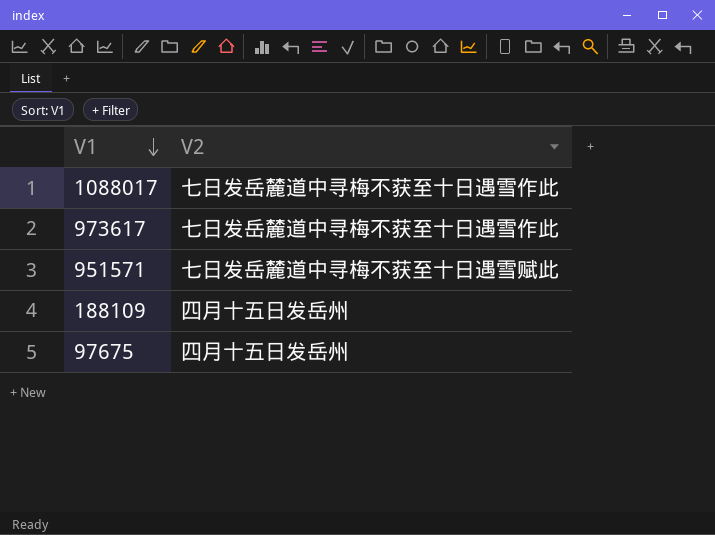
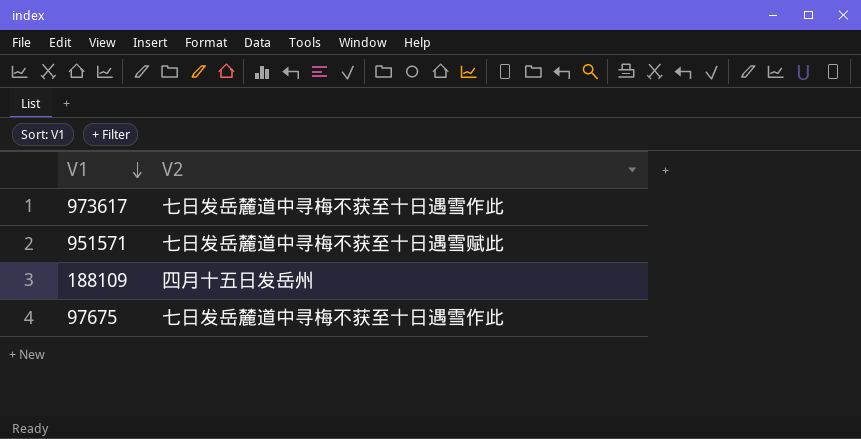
row 1088017: 七日发岳麓道中寻梅不获至十日遇雪作此 -> none
97675 | V2: 四月十五日发岳州 -> 七日发岳麓道中寻梅不获至十日遇雪作此

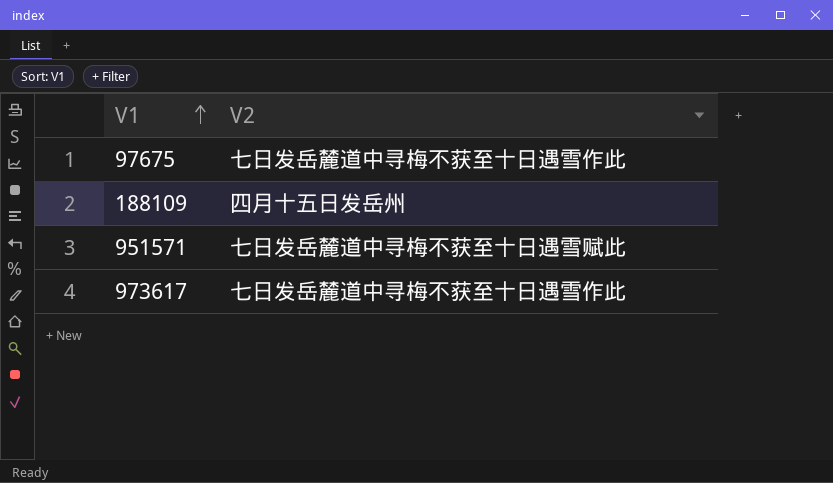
row order: V1 descending -> V1 ascending

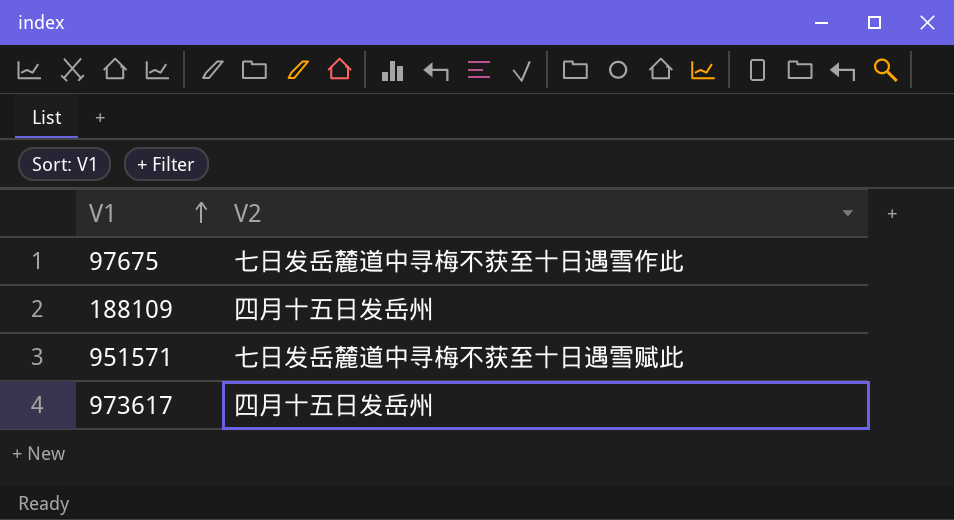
973617 | V2: 七日发岳麓道中寻梅不获至十日遇雪作此 -> 四月十五日发岳州

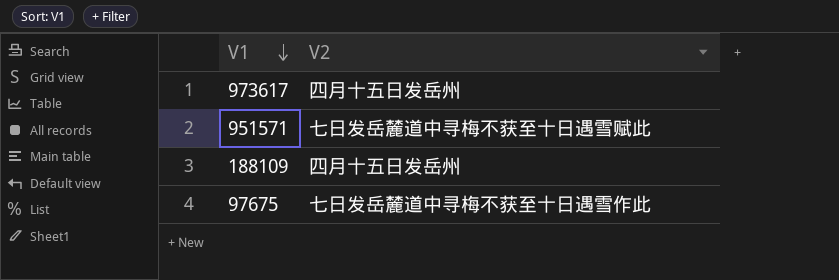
row order: V1 ascending -> V1 descending

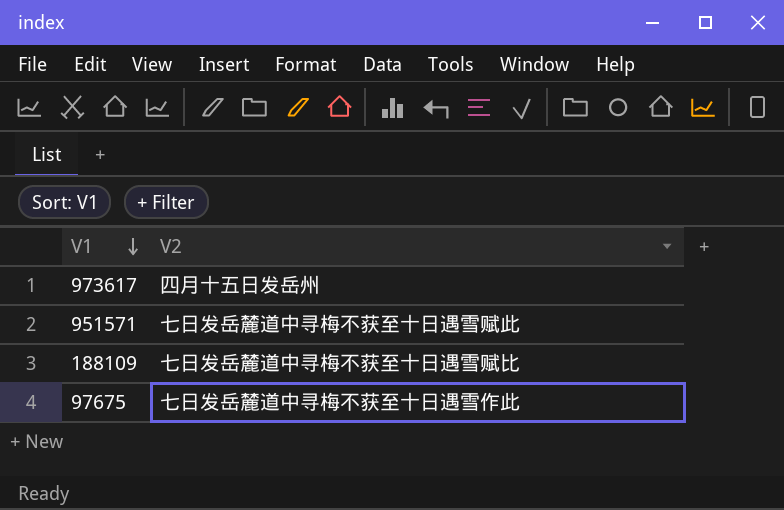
188109 | V2: 四月十五日发岳州 -> 七日发岳麓道中寻梅不获至十日遇雪赋比

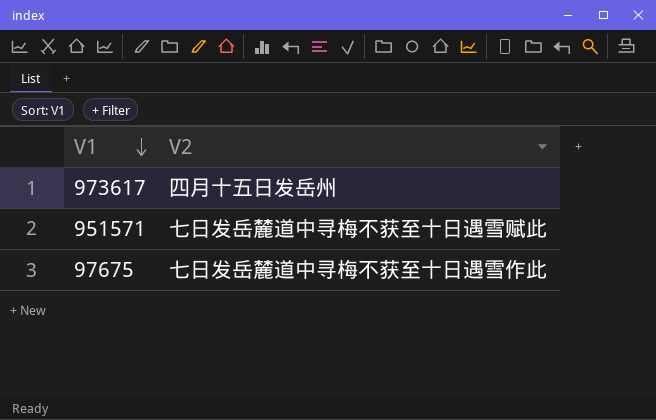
row 188109: 七日发岳麓道中寻梅不获至十日遇雪赋比 -> none

